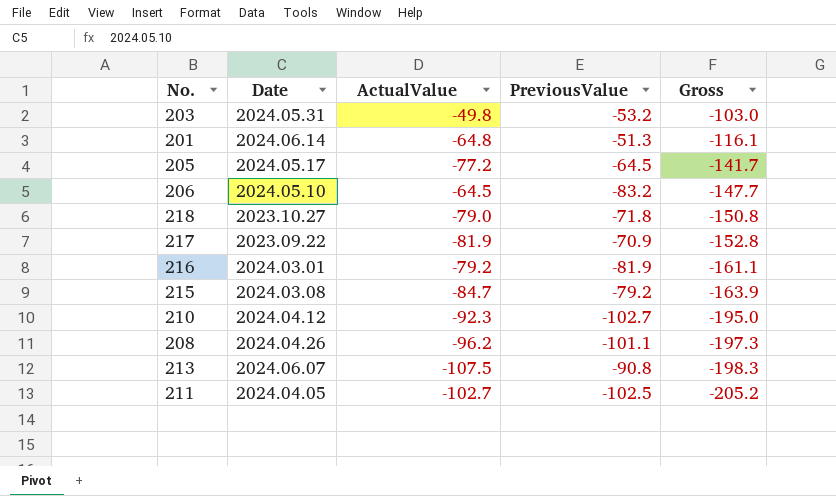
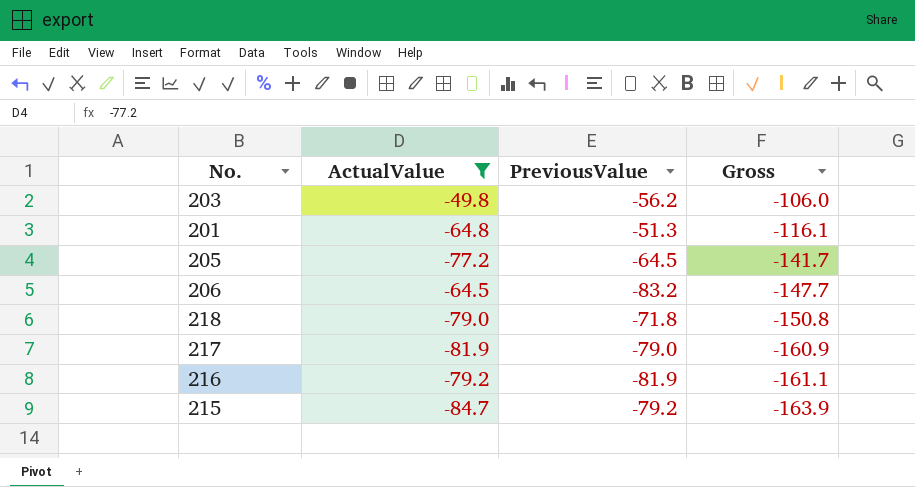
filter: none -> ActualValue >= -84.7
column Date | position: 2 -> none
203 | PreviousValue: -53.2 -> -56.2
203 | Gross: -103.0 -> -106.0
217 | PreviousValue: -70.9 -> -79.0
217 | Gross: -152.8 -> -160.9

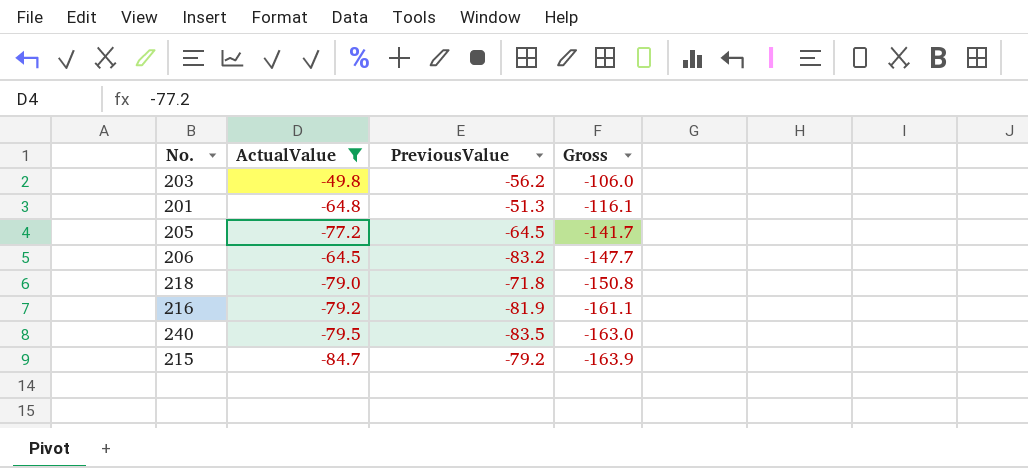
row 217: -81.9 | -79.0 | -160.9 -> none
row 240: none -> -79.5 | -83.5 | -163.0

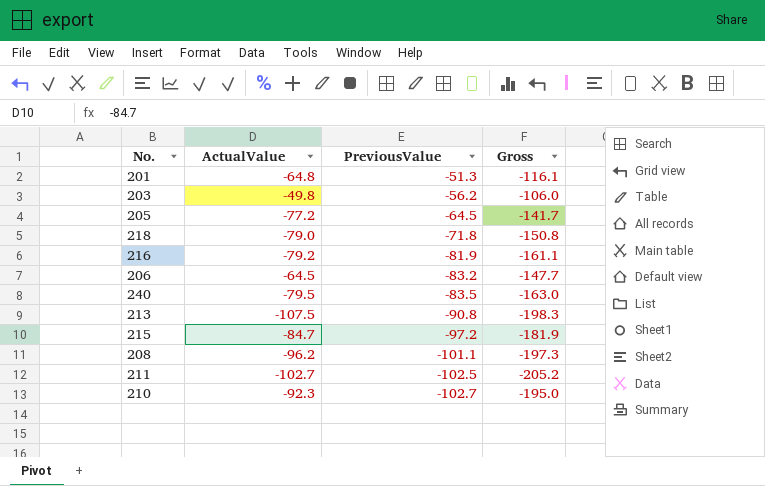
filter: ActualValue >= -84.7 -> none
row order: Gross descending -> PreviousValue descending
215 | PreviousValue: -79.2 -> -97.2
215 | Gross: -163.9 -> -181.9

